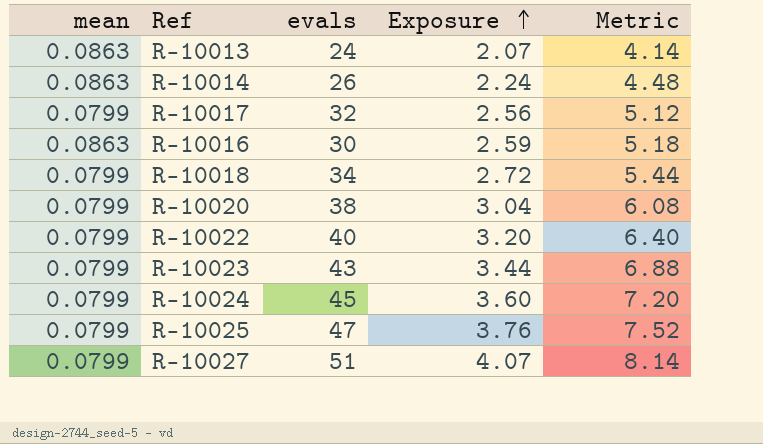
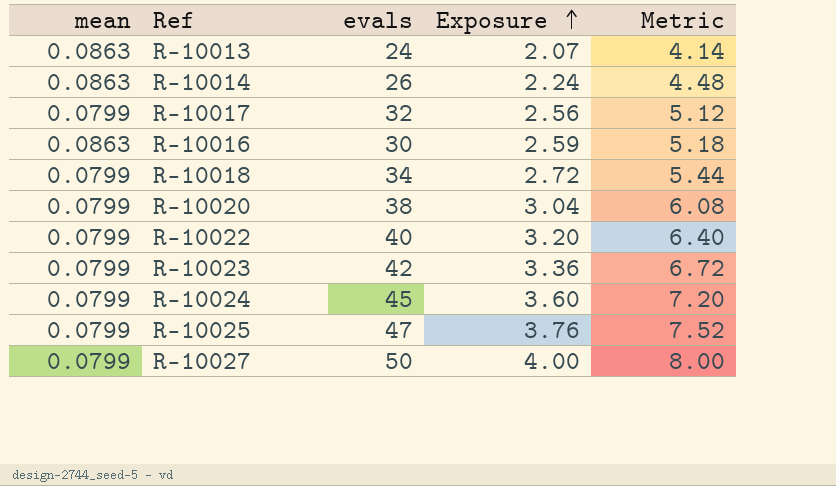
R-10023 | evals: 43 -> 42
R-10023 | Exposure: 3.44 -> 3.36
R-10023 | Metric: 6.88 -> 6.72
R-10027 | evals: 51 -> 50
R-10027 | Exposure: 4.07 -> 4.00
R-10027 | Metric: 8.14 -> 8.00

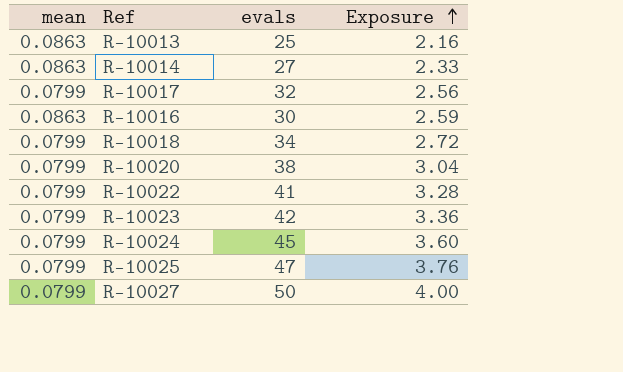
column Metric | formula: [Exposure] * 2 -> none
R-10013 | evals: 24 -> 25
R-10013 | Exposure: 2.07 -> 2.16
R-10014 | evals: 26 -> 27
R-10014 | Exposure: 2.24 -> 2.33
R-10022 | evals: 40 -> 41
R-10022 | Exposure: 3.20 -> 3.28

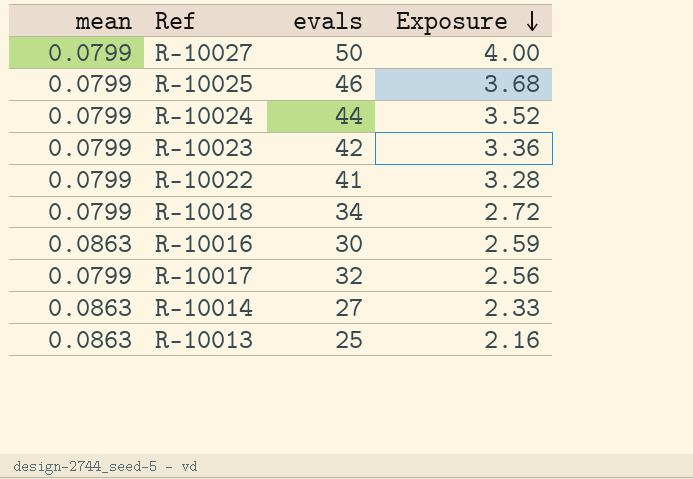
row order: Exposure ascending -> Exposure descending
row R-10020: 0.0799 | 38 | 3.04 -> none
R-10025 | evals: 47 -> 46
R-10025 | Exposure: 3.76 -> 3.68
R-10024 | evals: 45 -> 44
R-10024 | Exposure: 3.60 -> 3.52

